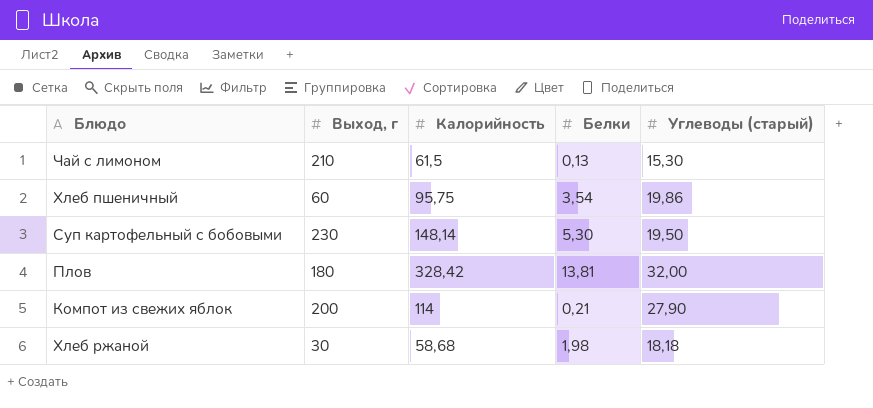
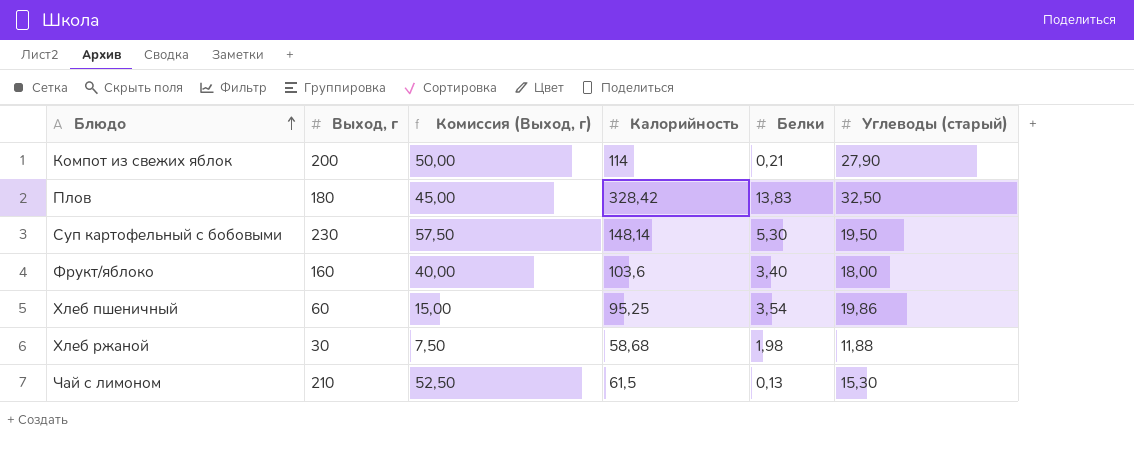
row order: none -> Блюдо ascending
column Комиссия (Выход, г) | formula: none -> [Выход, г] * 0,25
Плов | Белки: 13,81 -> 13,83
Плов | Углеводы (старый): 32,00 -> 32,50
row Фрукт/яблоко: none -> 160 | 40,00 | 103,6 | 3,40 | 18,00
Хлеб пшеничный | Калорийность: 95,75 -> 95,25
Хлеб ржаной | Углеводы (старый): 18,18 -> 11,88

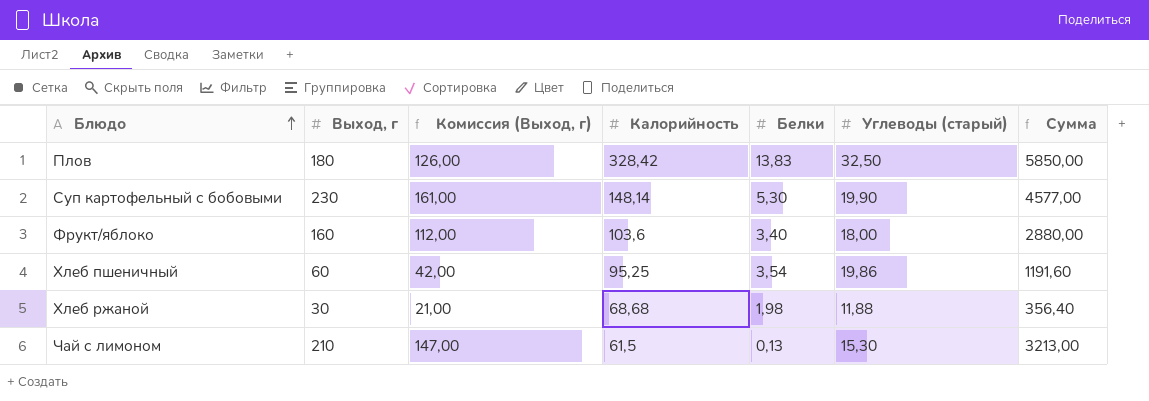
column Комиссия (Выход, г) | formula: [Выход, г] * 0,25 -> [Выход, г] * 0,7
column Сумма | formula: none -> [Выход, г] * [Углеводы (старый)]
row Компот из свежих яблок: 200 | 50,00 | 114 | 0,21 | 27,90 -> none
Суп картофельный с бобовыми | Углеводы (старый): 19,50 -> 19,90
Хлеб ржаной | Калорийность: 58,68 -> 68,68

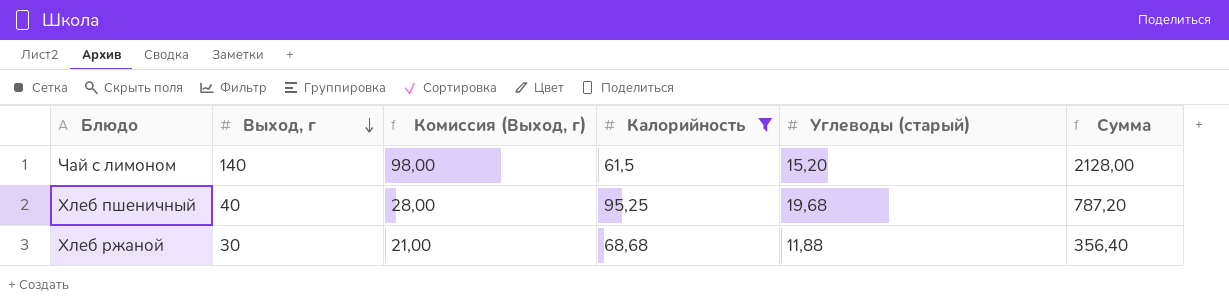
filter: none -> Калорийность <= 95,25
row order: Блюдо ascending -> Выход, г descending
column Белки | position: 5 -> none
Чай с лимоном | Выход, г: 210 -> 140
Чай с лимоном | Комиссия (Выход, г): 147,00 -> 98,00
Чай с лимоном | Углеводы (старый): 15,30 -> 15,20
Чай с лимоном | Сумма: 3213,00 -> 2128,00
Хлеб пшеничный | Выход, г: 60 -> 40
Хлеб пшеничный | Комиссия (Выход, г): 42,00 -> 28,00
Хлеб пшеничный | Углеводы (старый): 19,86 -> 19,68
Хлеб пшеничный | Сумма: 1191,60 -> 787,20

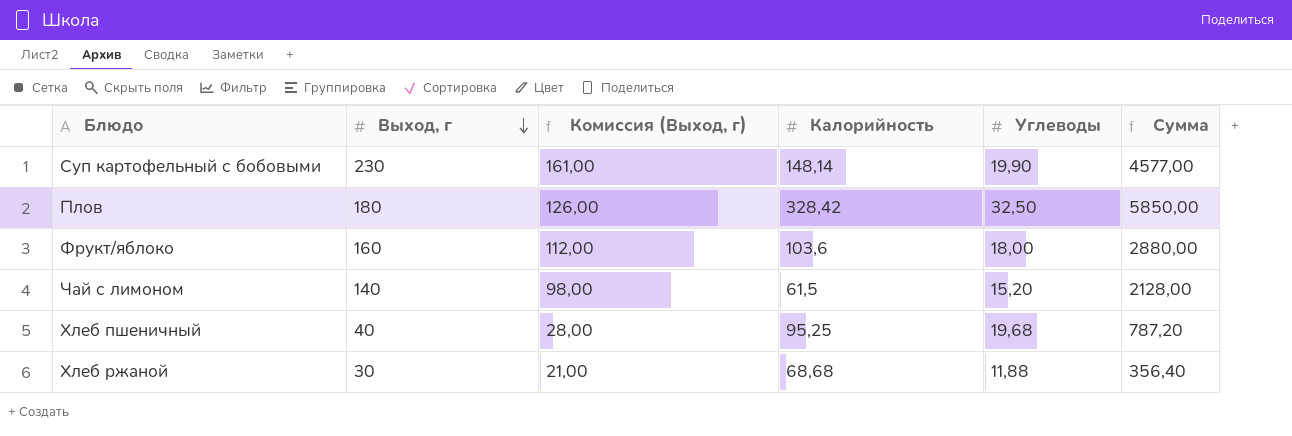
filter: Калорийность <= 95,25 -> none
column name: Углеводы (старый) -> Углеводы

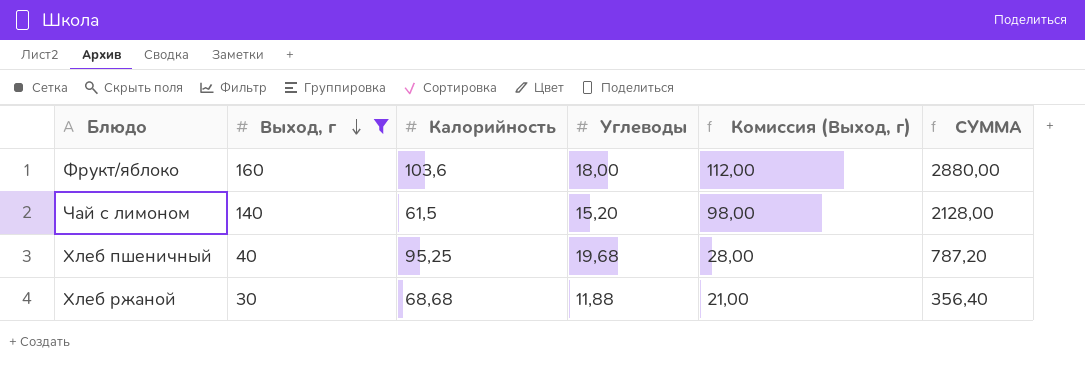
filter: none -> Выход, г <= 160
column Комиссия (Выход, г) | position: 3 -> 5
column name: Сумма -> СУММА

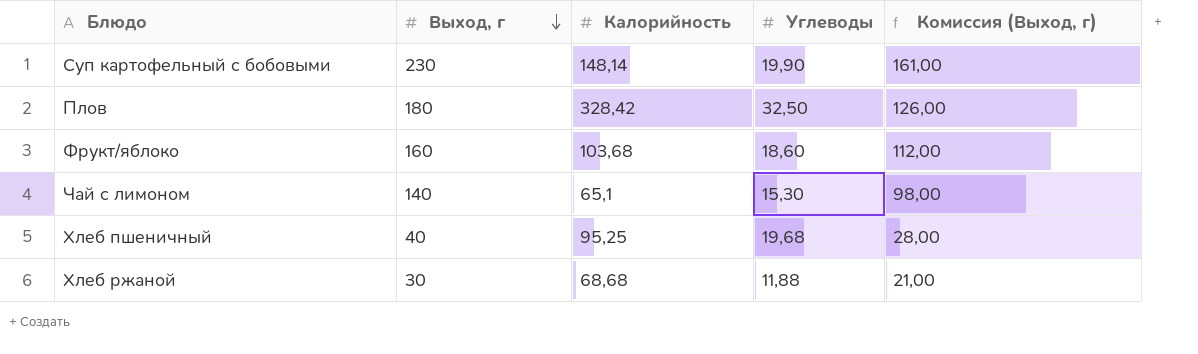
filter: Выход, г <= 160 -> none
column СУММА | formula: [Выход, г] * [Углеводы] -> none
Фрукт/яблоко | Калорийность: 103,6 -> 103,68
Фрукт/яблоко | Углеводы: 18,00 -> 18,60
Чай с лимоном | Калорийность: 61,5 -> 65,1
Чай с лимоном | Углеводы: 15,20 -> 15,30

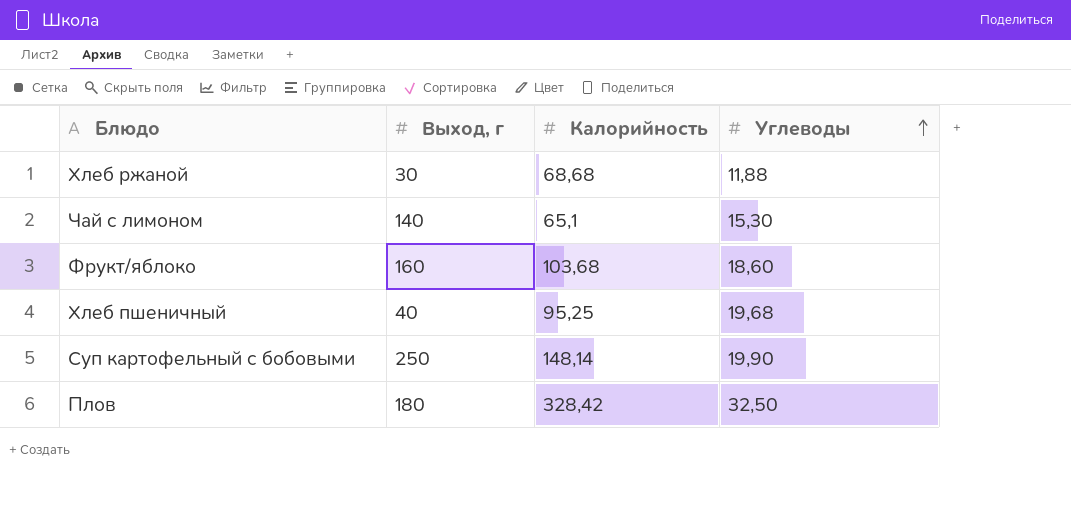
row order: Выход, г descending -> Углеводы ascending
column Комиссия (Выход, г) | formula: [Выход, г] * 0,7 -> none
Суп картофельный с бобовыми | Выход, г: 230 -> 250

